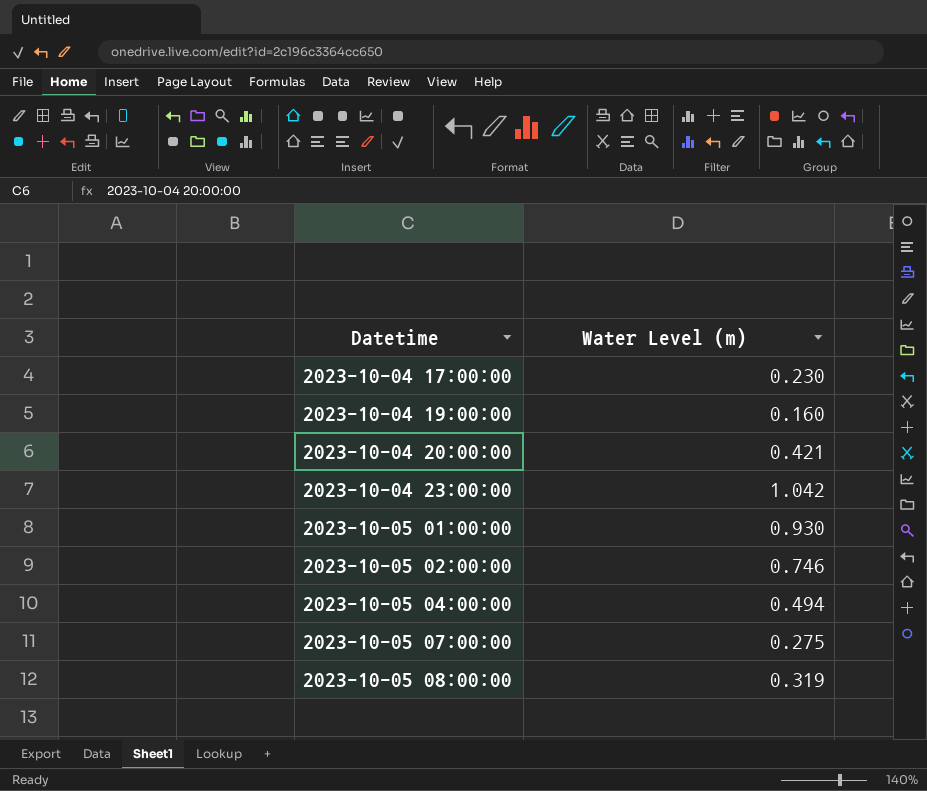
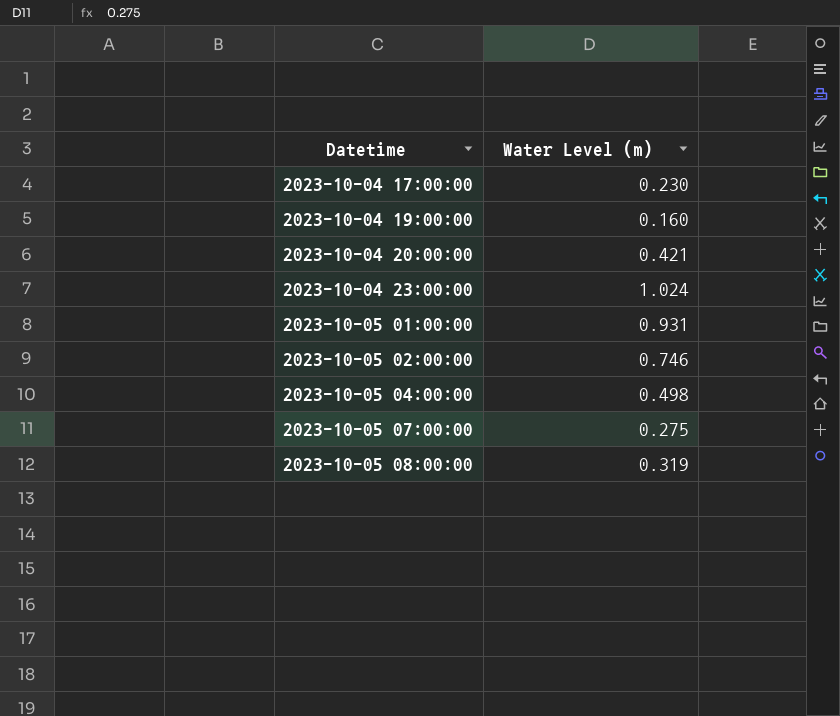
2023-10-04 23:00:00 | Water Level (m): 1.042 -> 1.024
2023-10-05 01:00:00 | Water Level (m): 0.930 -> 0.931
2023-10-05 04:00:00 | Water Level (m): 0.494 -> 0.498

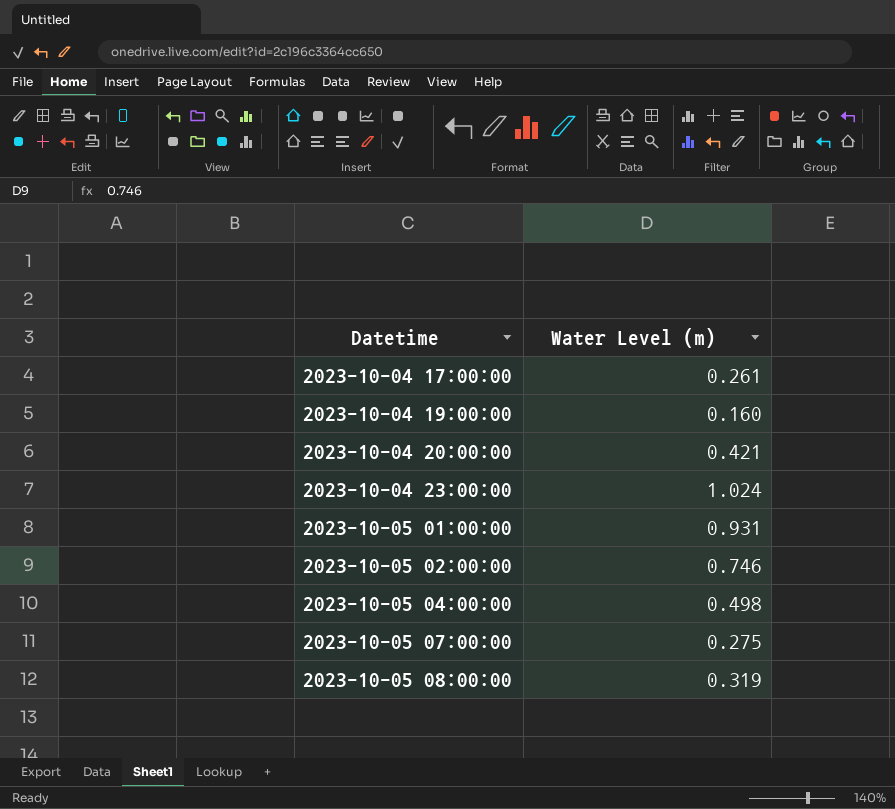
2023-10-04 17:00:00 | Water Level (m): 0.230 -> 0.261

